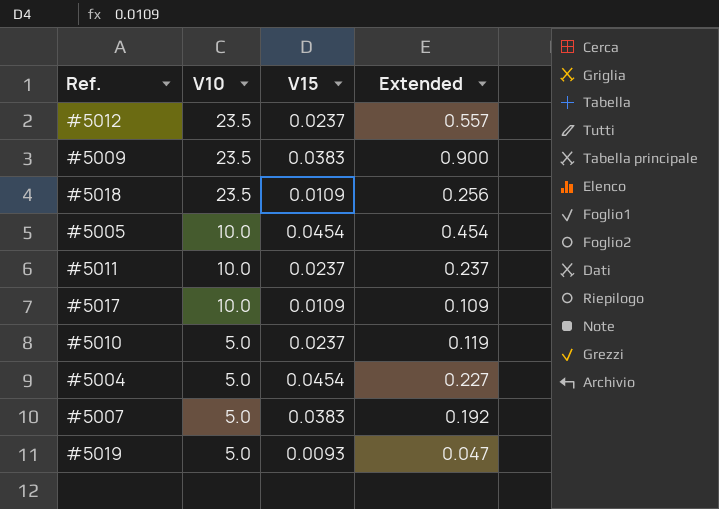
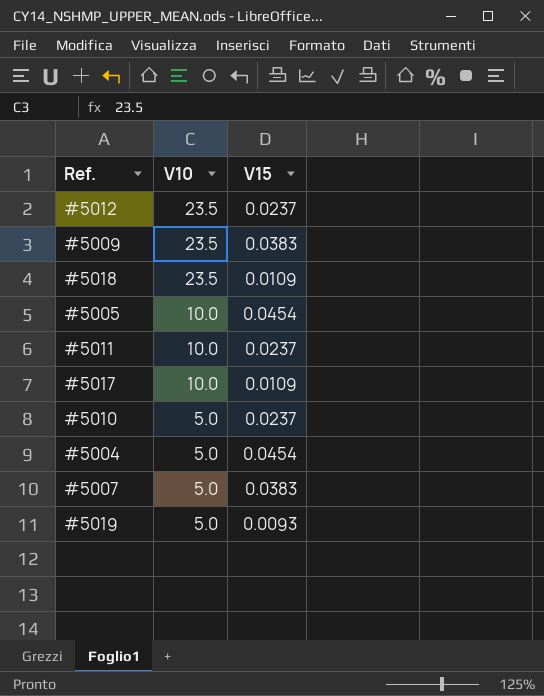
column Extended | formula: [V10] * [V15] -> none

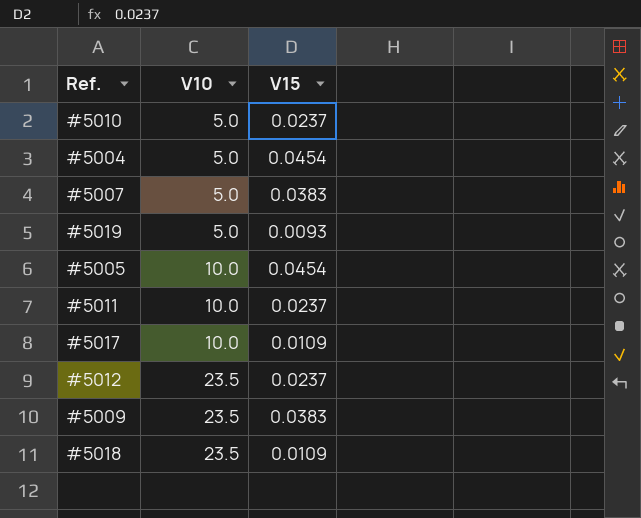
row order: V10 descending -> V10 ascending

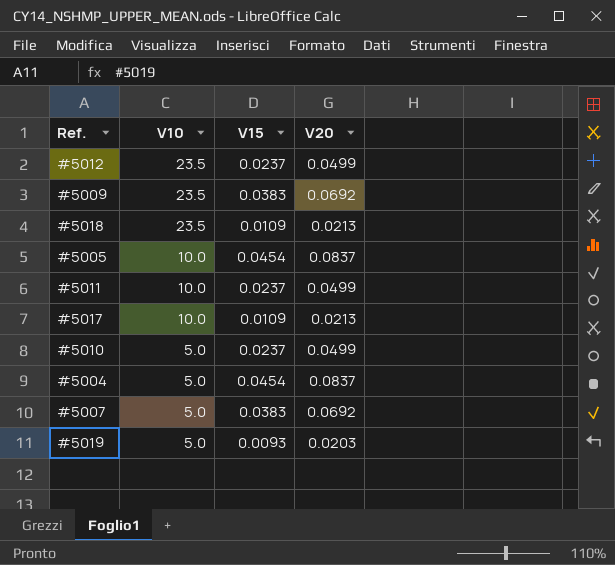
row order: V10 ascending -> V10 descending
column V20 | position: none -> 4

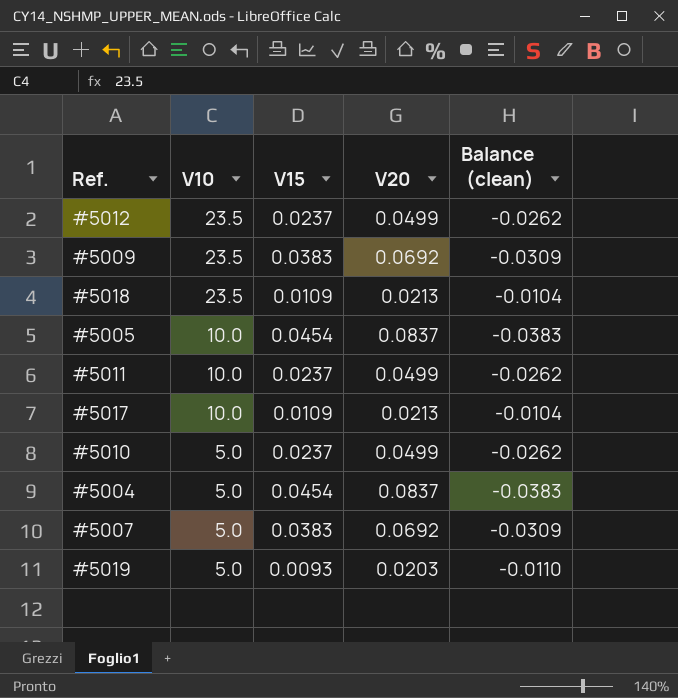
column Balance (clean) | formula: none -> [V15] - [V20]

